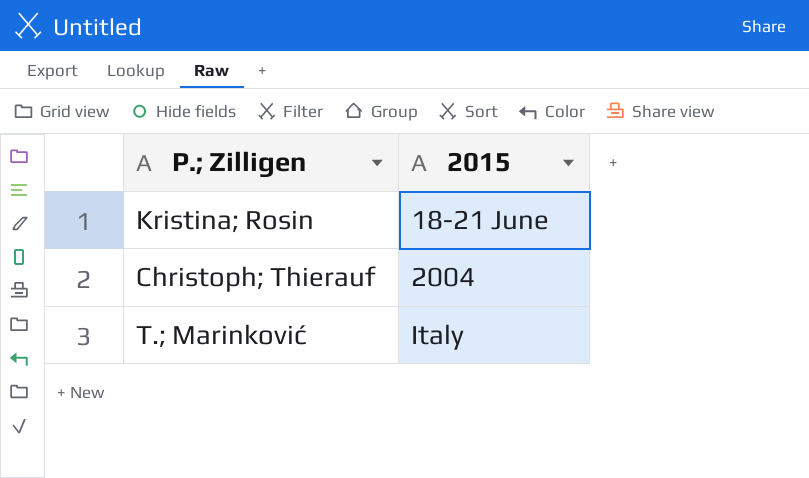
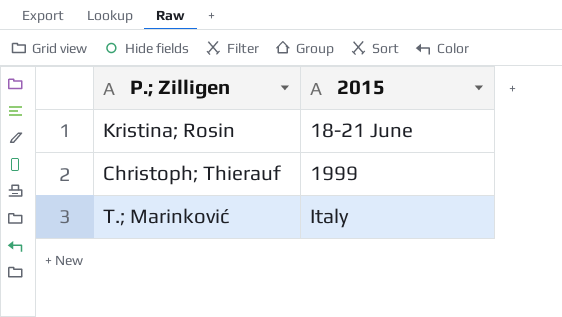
Christoph; Thierauf | 2015: 2004 -> 1999

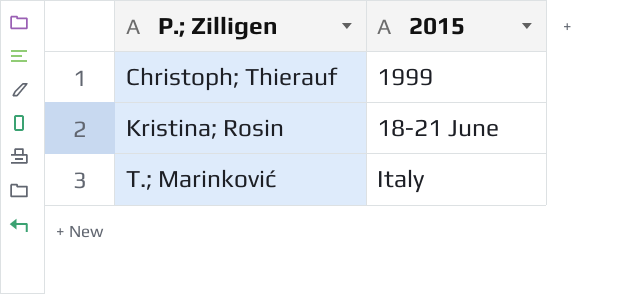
row order: 2015 ascending -> P.; Zilligen ascending

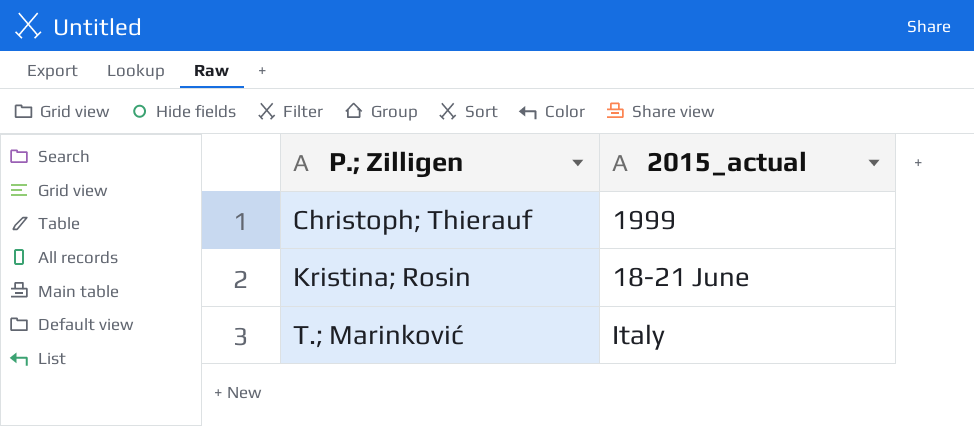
column name: 2015 -> 2015_actual

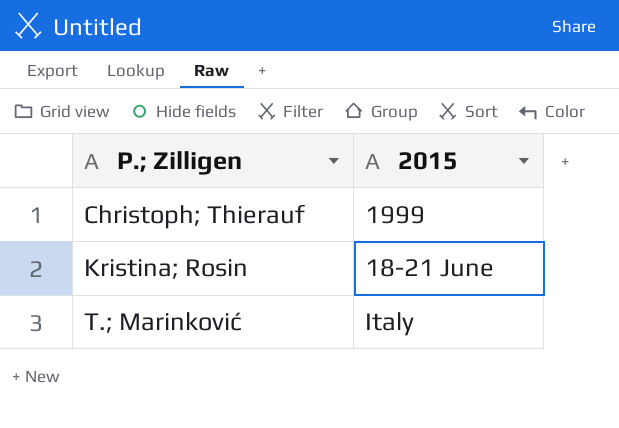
column name: 2015_actual -> 2015

